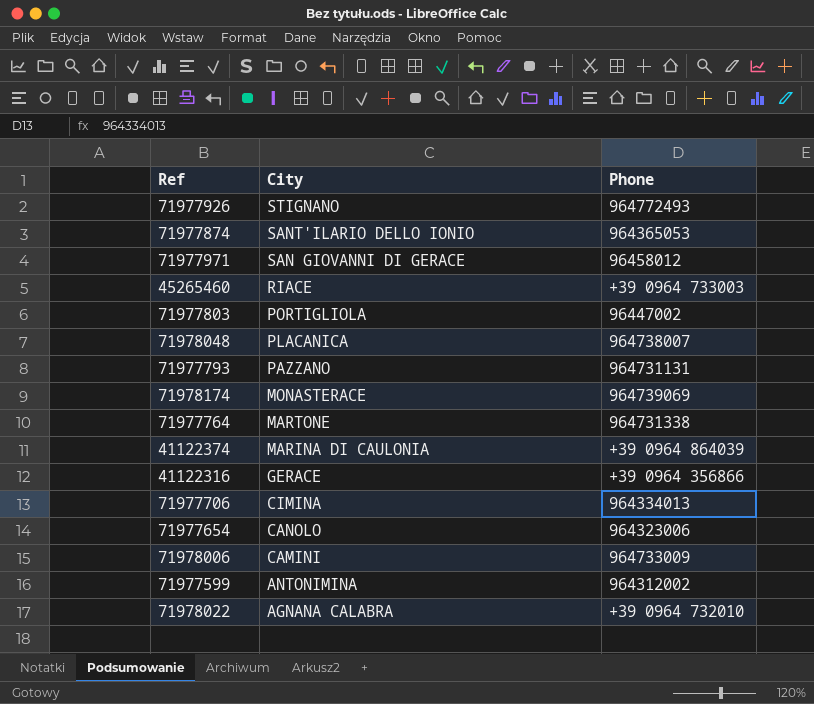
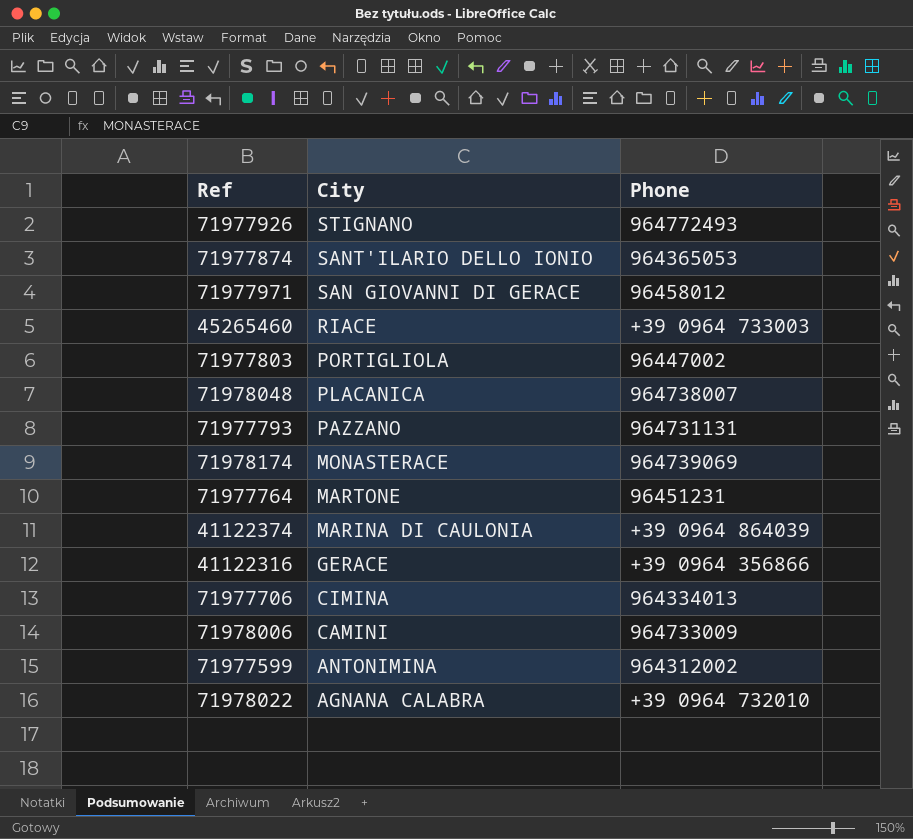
row 71977654: CANOLO | 964323006 -> none
71977764 | Phone: 964731338 -> 96451231

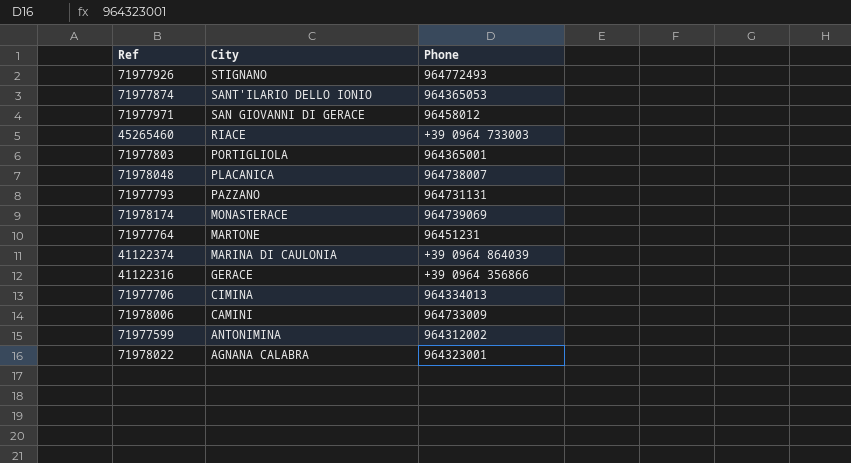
71977803 | Phone: 96447002 -> 964365001
71978022 | Phone: +39 0964 732010 -> 964323001

